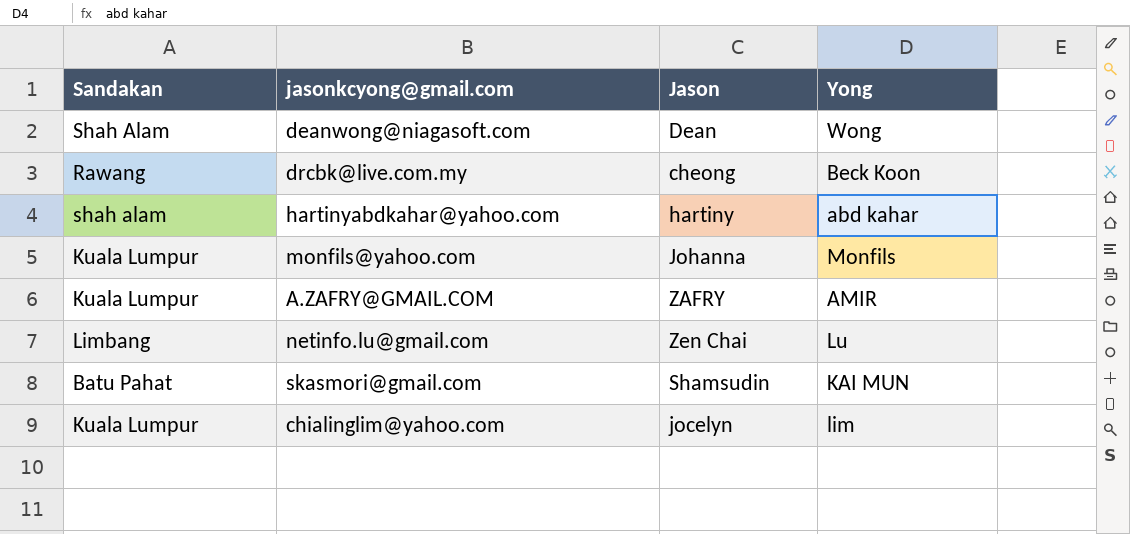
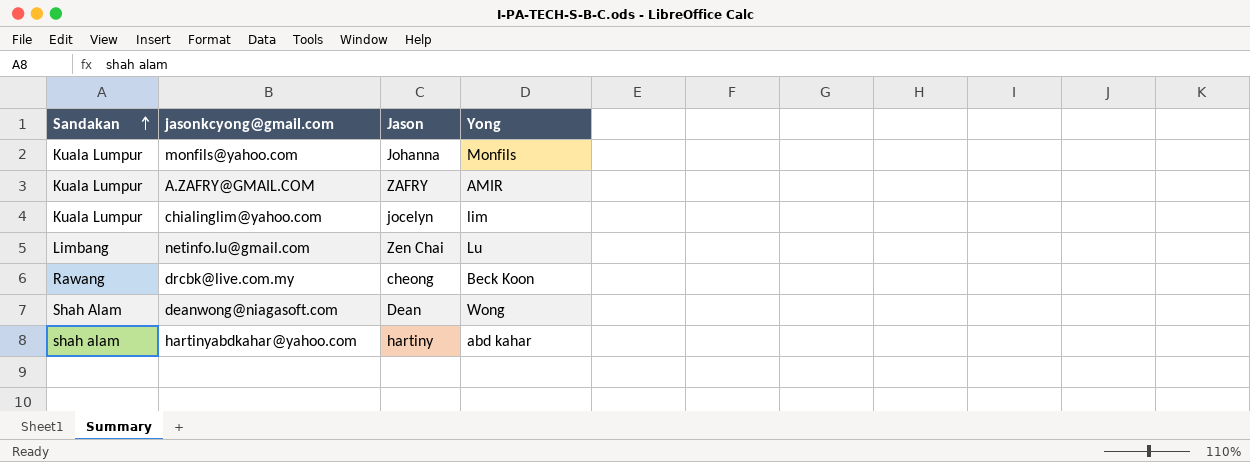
row order: none -> Sandakan ascending
row skasmori@gmail.com: Batu Pahat | Shamsudin | KAI MUN -> none

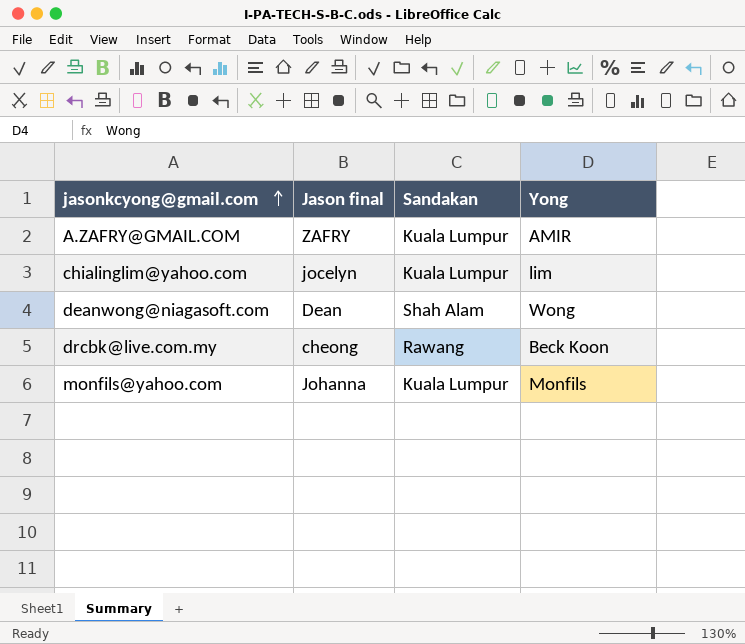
row order: Sandakan ascending -> jasonkcyong@gmail.com ascending
column name: Jason -> Jason final
column Sandakan | position: 1 -> 3
row netinfo.lu@gmail.com: Limbang | Zen Chai | Lu -> none
row hartinyabdkahar@yahoo.com: shah alam | hartiny | abd kahar -> none

